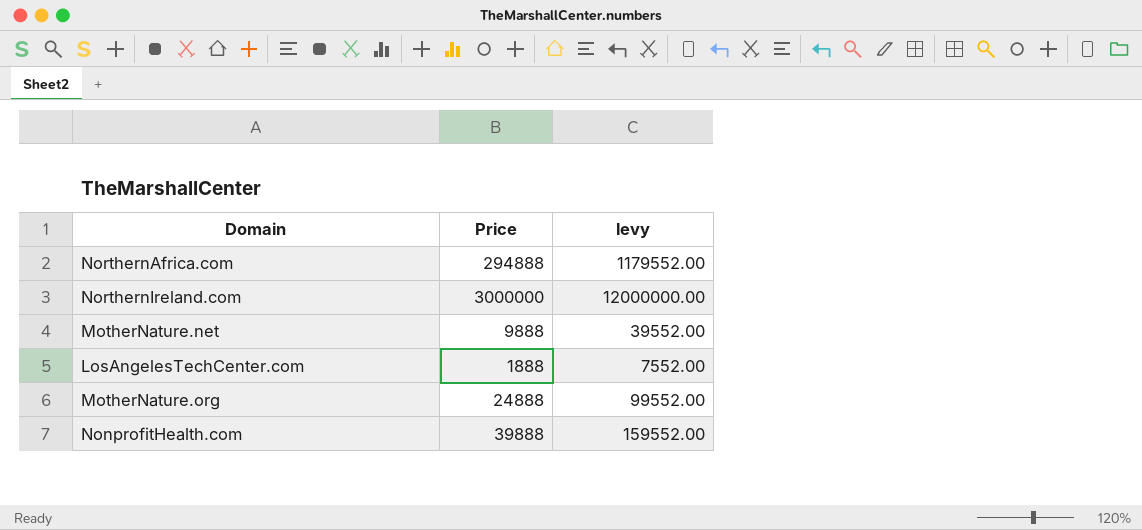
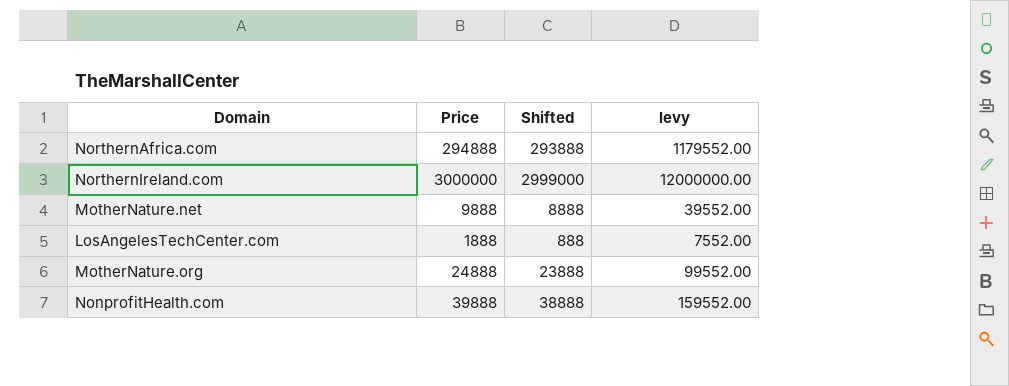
column Shifted | formula: none -> [Price] - 1000

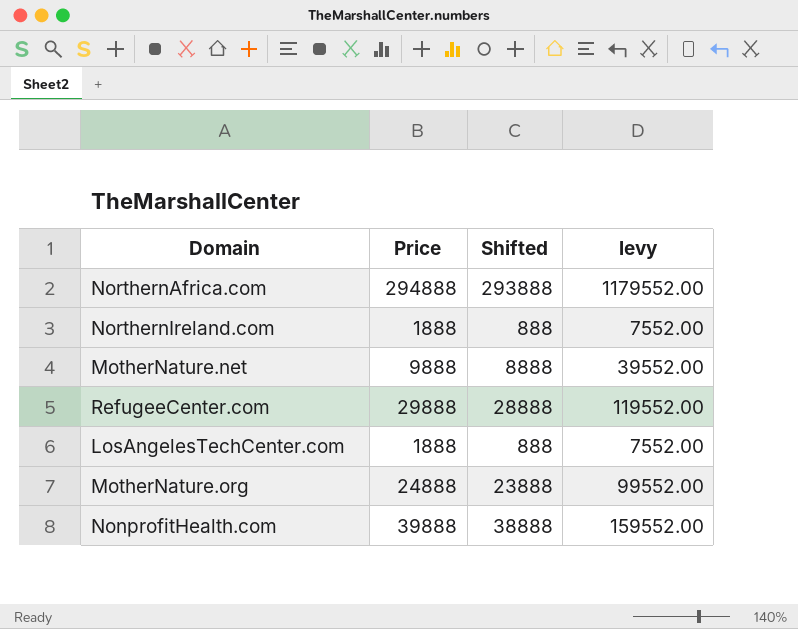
NorthernIreland.com | Price: 3000000 -> 1888
NorthernIreland.com | Shifted: 2999000 -> 888
NorthernIreland.com | levy: 12000000.00 -> 7552.00
row RefugeeCenter.com: none -> 29888 | 28888 | 119552.00

